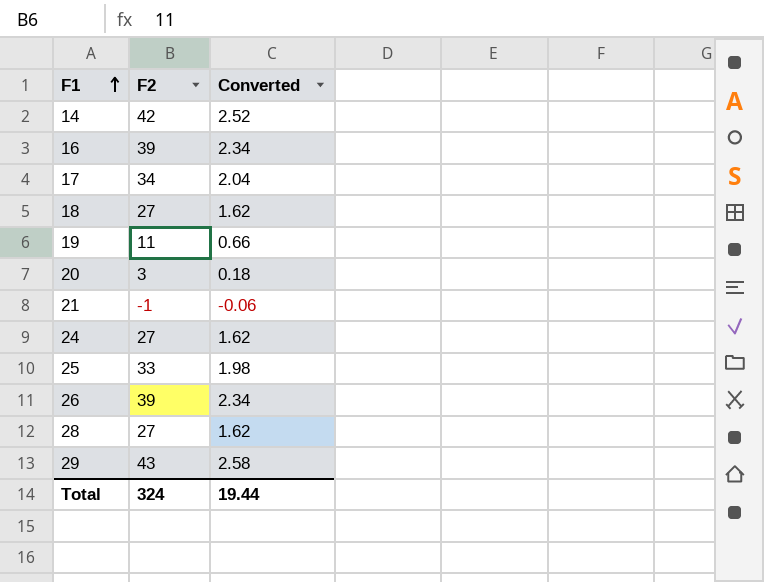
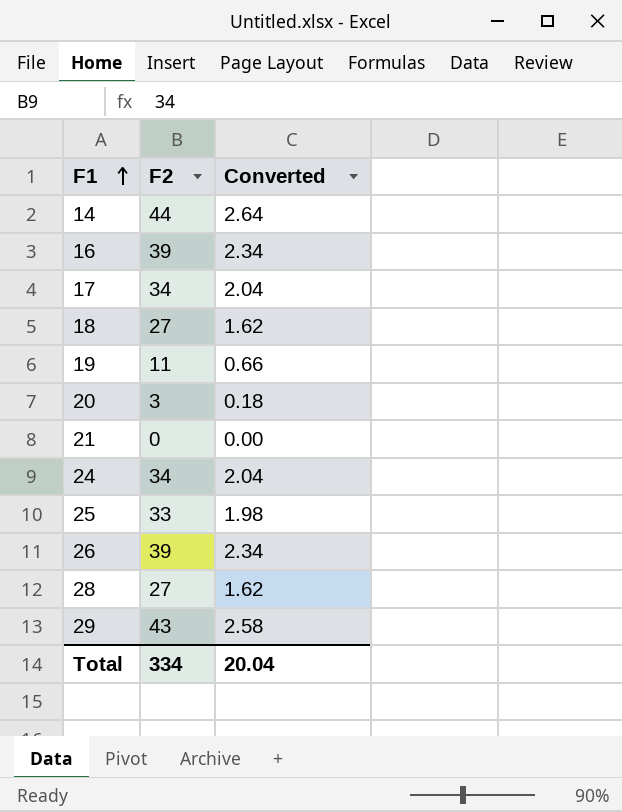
14 | F2: 42 -> 44
14 | Converted: 2.52 -> 2.64
21 | F2: -1 -> 0
21 | Converted: -0.06 -> 0.00
24 | F2: 27 -> 34
24 | Converted: 1.62 -> 2.04
Total | F2: 324 -> 334
Total | Converted: 19.44 -> 20.04

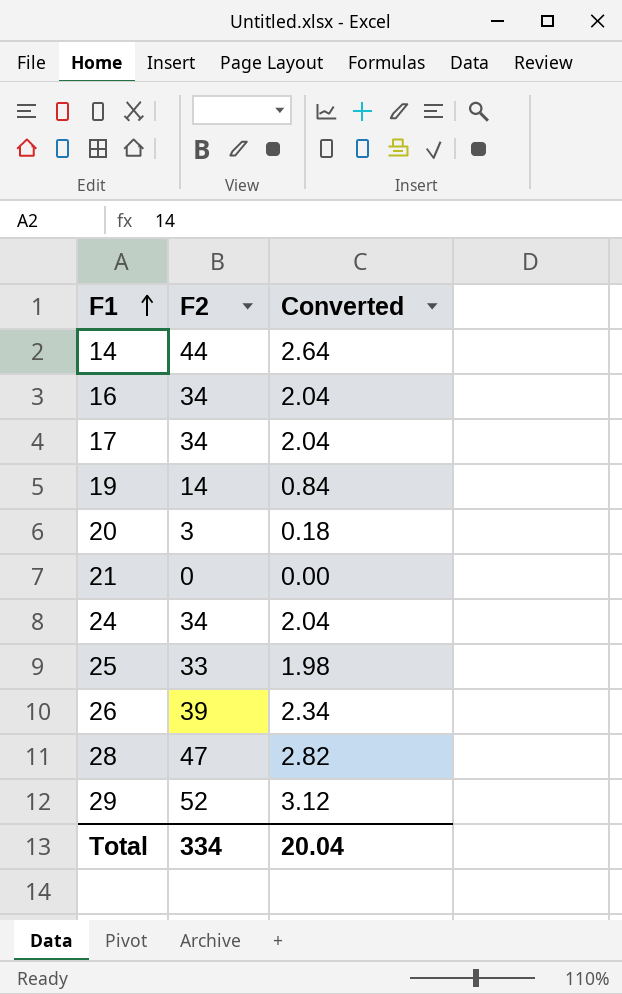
row 18: 27 | 1.62 -> none
16 | F2: 39 -> 34
16 | Converted: 2.34 -> 2.04
19 | F2: 11 -> 14
19 | Converted: 0.66 -> 0.84
28 | F2: 27 -> 47
28 | Converted: 1.62 -> 2.82
29 | F2: 43 -> 52
29 | Converted: 2.58 -> 3.12

